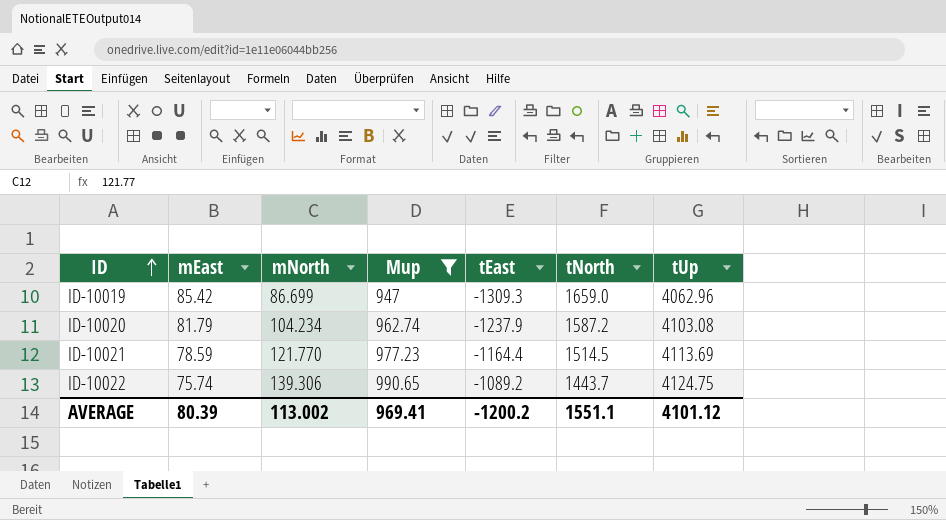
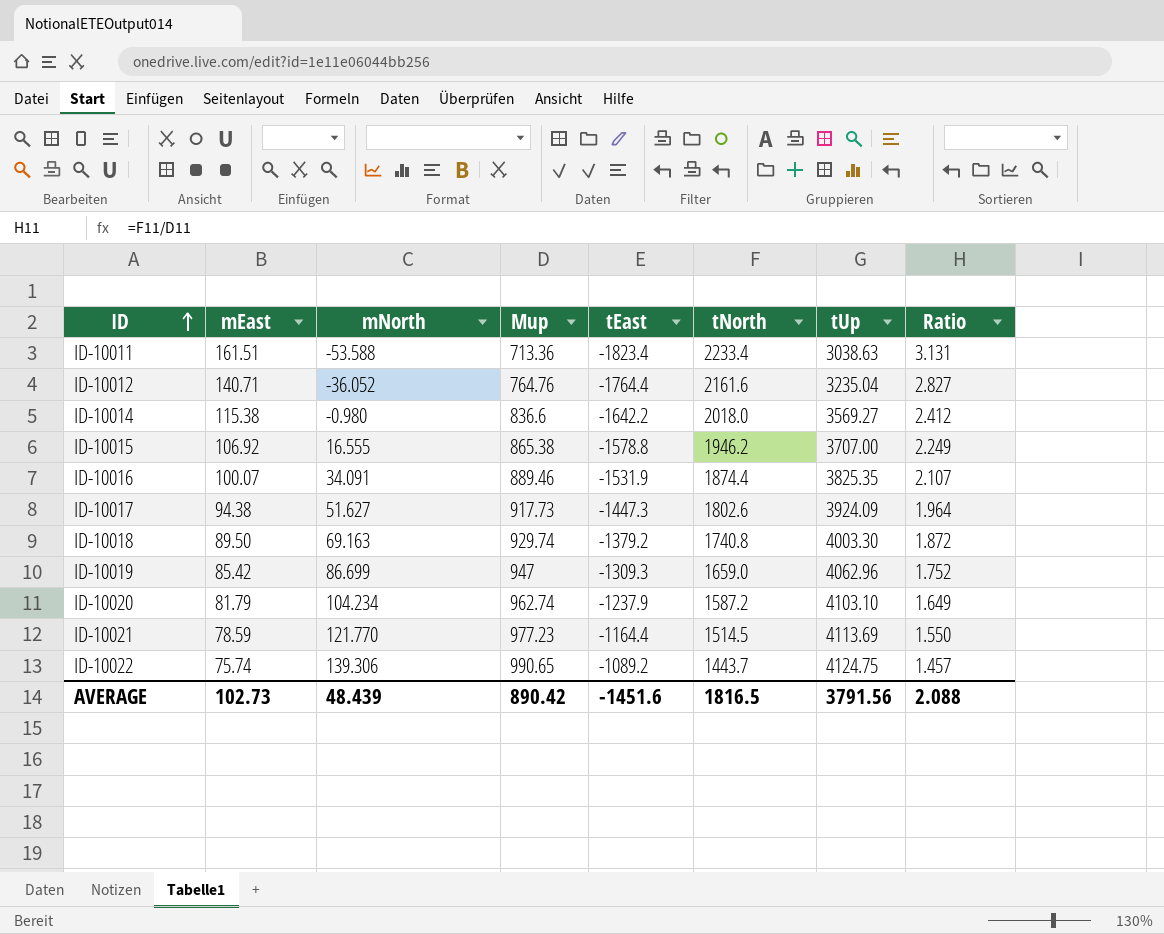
filter: Mup >= 947 -> none
column Ratio | formula: none -> [tNorth] / [Mup]
ID-10020 | tUp: 4103.08 -> 4103.10
AVERAGE | mEast: 80.39 -> 102.73
AVERAGE | mNorth: 113.002 -> 48.439
AVERAGE | Mup: 969.41 -> 890.42
AVERAGE | tEast: -1200.2 -> -1451.6
AVERAGE | tNorth: 1551.1 -> 1816.5
AVERAGE | tUp: 4101.12 -> 3791.56

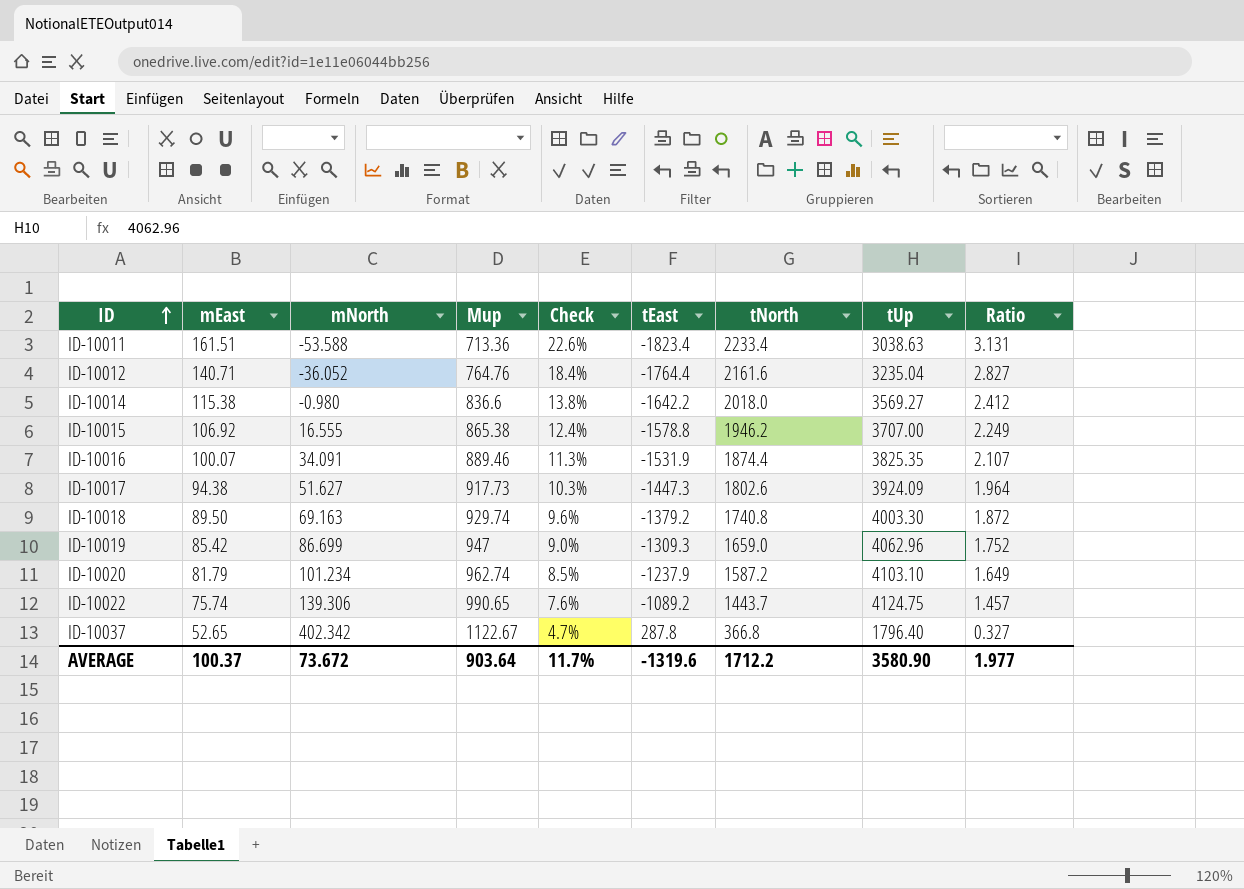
column Check | formula: none -> [mEast] / [Mup]
row ID-10021: 78.59 | 121.770 | 977.23 | -1164.4 | 1514.5 | 4113.69 | 1.550 -> none
ID-10020 | mNorth: 104.234 -> 101.234
row ID-10037: none -> 52.65 | 402.342 | 1122.67 | 4.7% | 287.8 | 366.8 | 1796.40 | 0.327
AVERAGE | mEast: 102.73 -> 100.37
AVERAGE | mNorth: 48.439 -> 73.672
AVERAGE | Mup: 890.42 -> 903.64
AVERAGE | tEast: -1451.6 -> -1319.6
AVERAGE | tNorth: 1816.5 -> 1712.2
AVERAGE | tUp: 3791.56 -> 3580.90
AVERAGE | Ratio: 2.088 -> 1.977

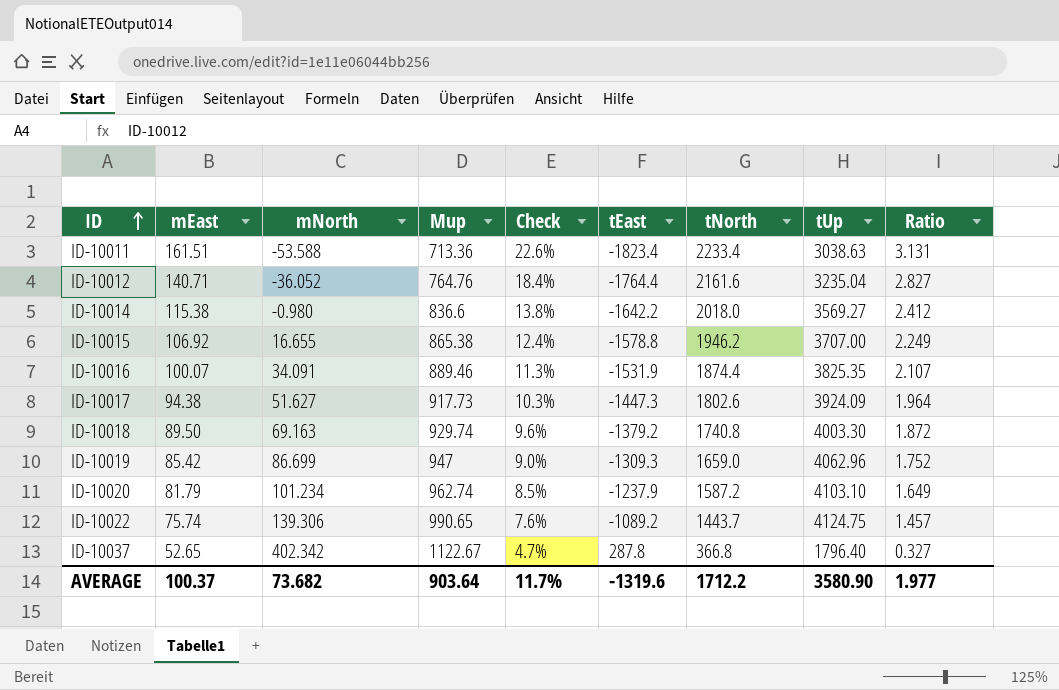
ID-10015 | mNorth: 16.555 -> 16.655
AVERAGE | mNorth: 73.672 -> 73.682

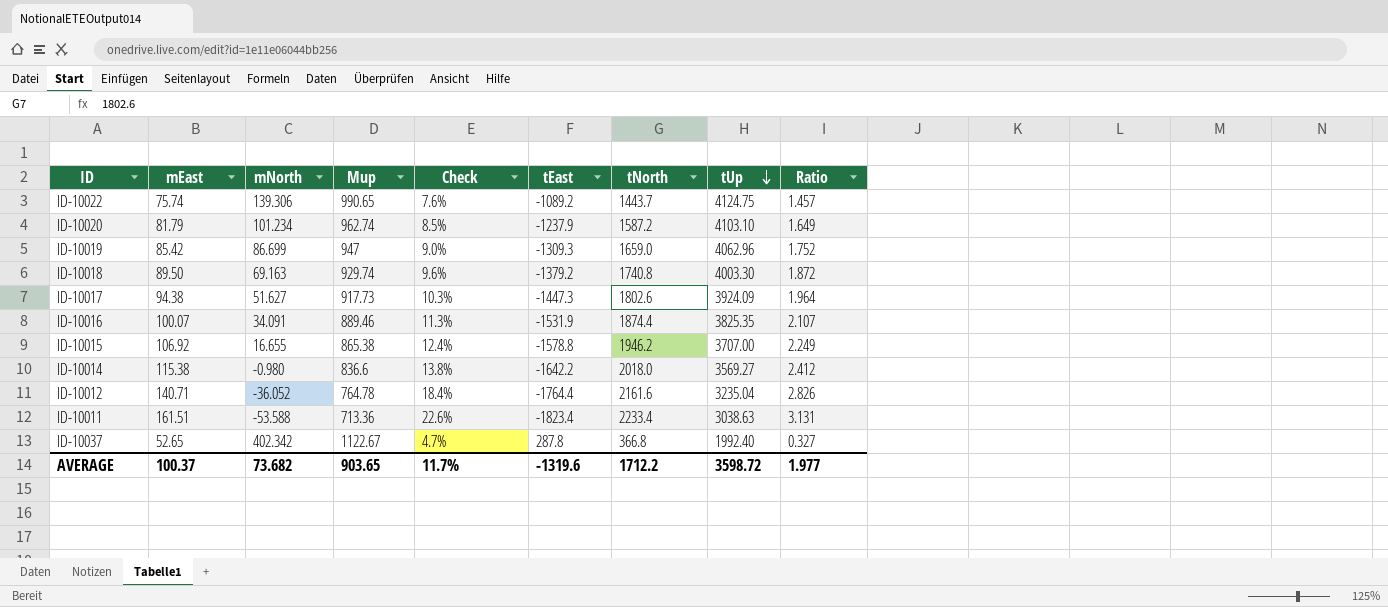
row order: ID ascending -> tUp descending
ID-10012 | Mup: 764.76 -> 764.78
ID-10012 | Ratio: 2.827 -> 2.826
ID-10037 | tUp: 1796.40 -> 1992.40
AVERAGE | Mup: 903.64 -> 903.65
AVERAGE | tUp: 3580.90 -> 3598.72

